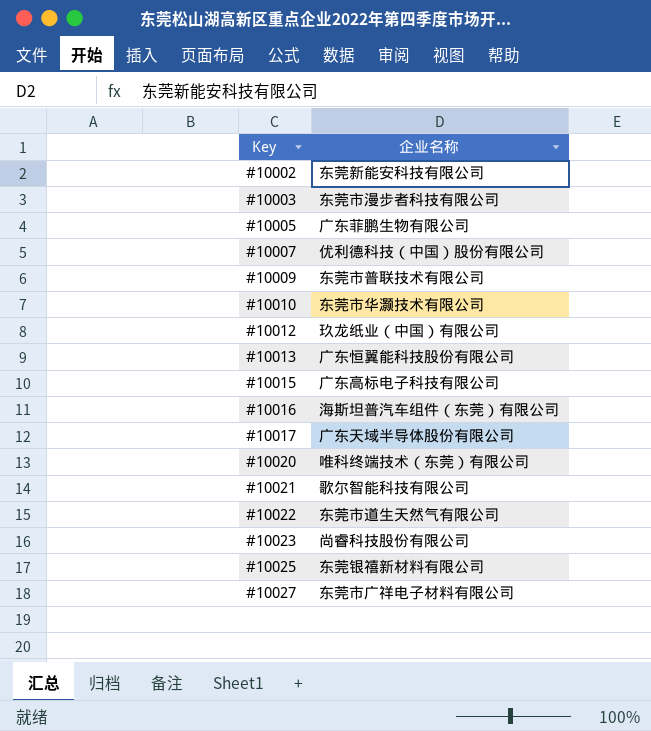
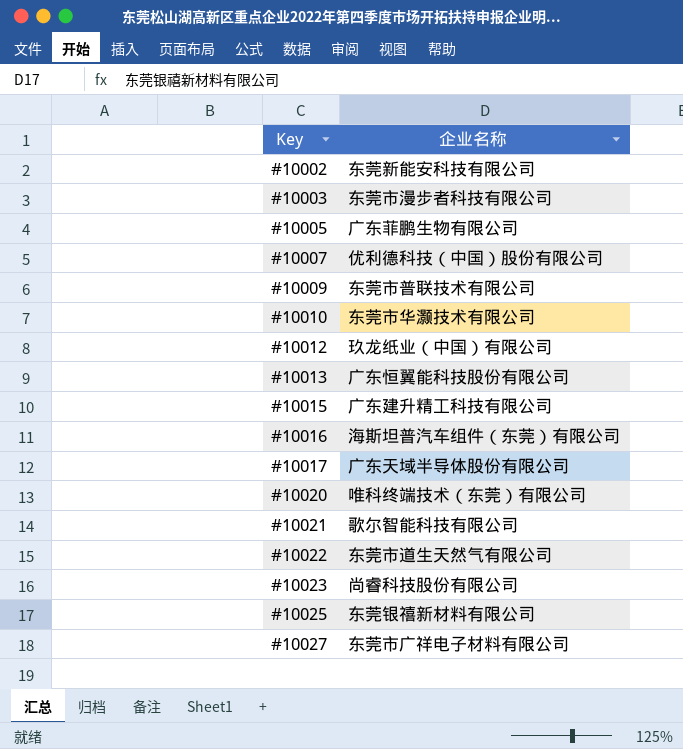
#10015 | 企业名称: 广东高标电子科技有限公司 -> 广东建升精工科技有限公司

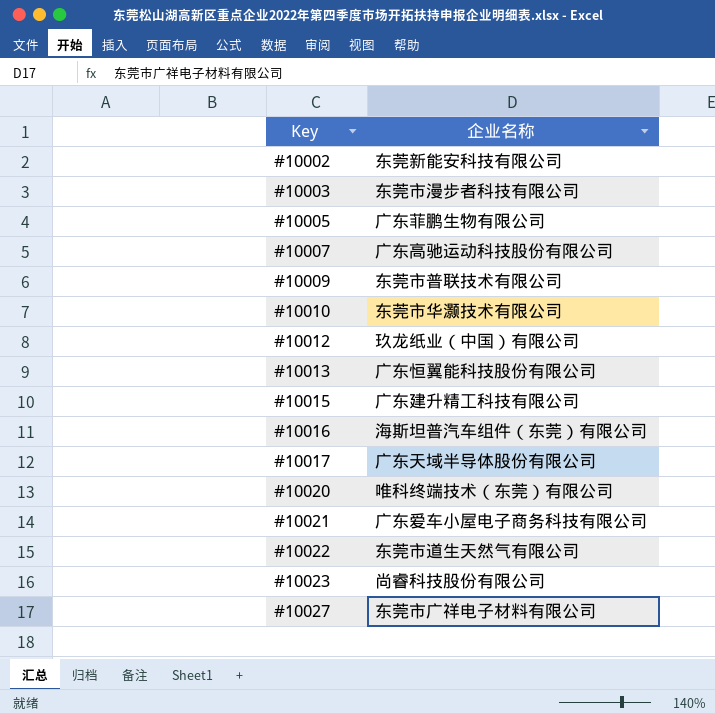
row #10025: 东莞银禧新材料有限公司 -> none
#10007 | 企业名称: 优利德科技（中国）股份有限公司 -> 广东高驰运动科技股份有限公司
#10021 | 企业名称: 歌尔智能科技有限公司 -> 广东爱车小屋电子商务科技有限公司

